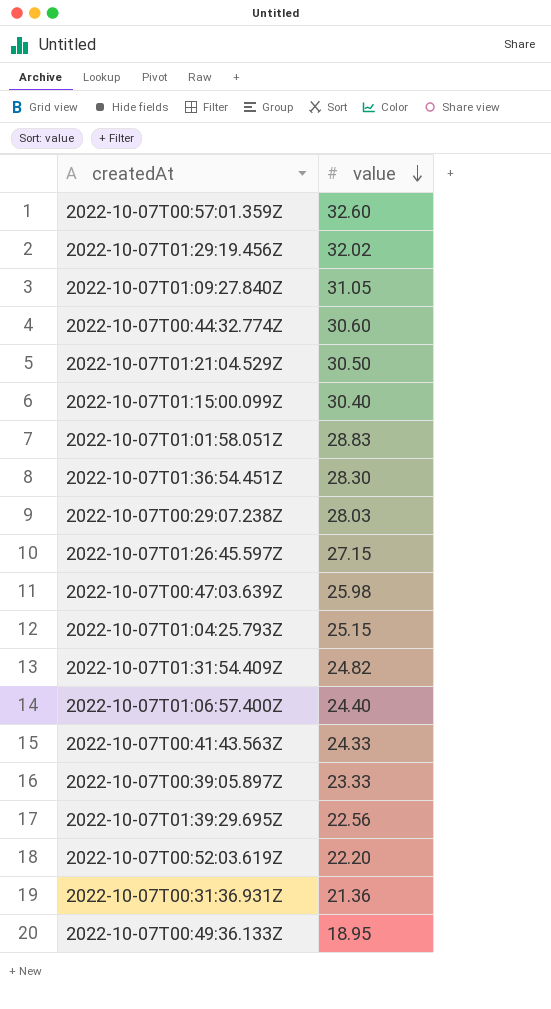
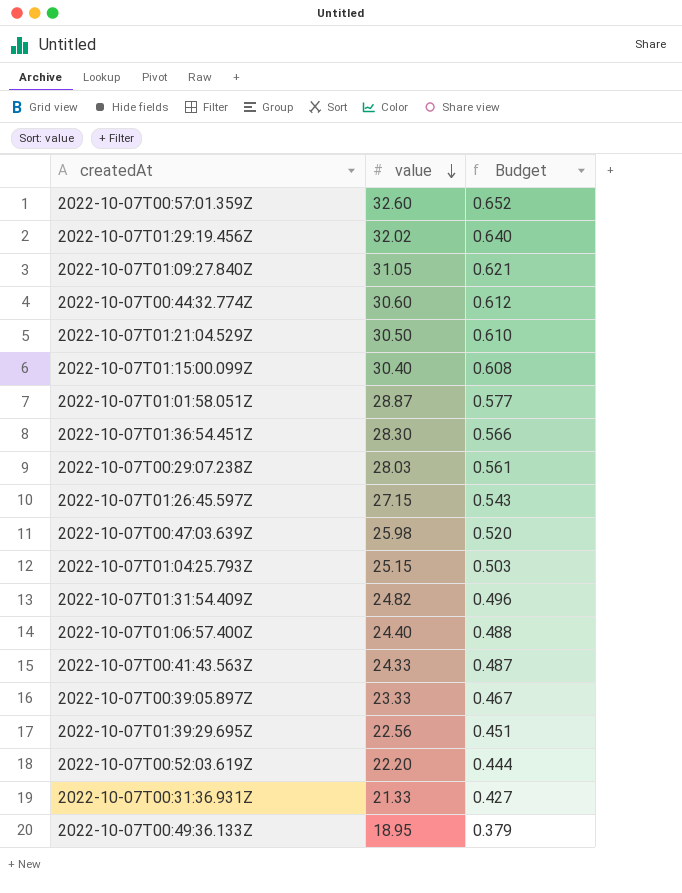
column Budget | formula: none -> [value] * 0.02
2022-10-07T01:01:58.051Z | value: 28.83 -> 28.87
2022-10-07T00:31:36.931Z | value: 21.36 -> 21.33

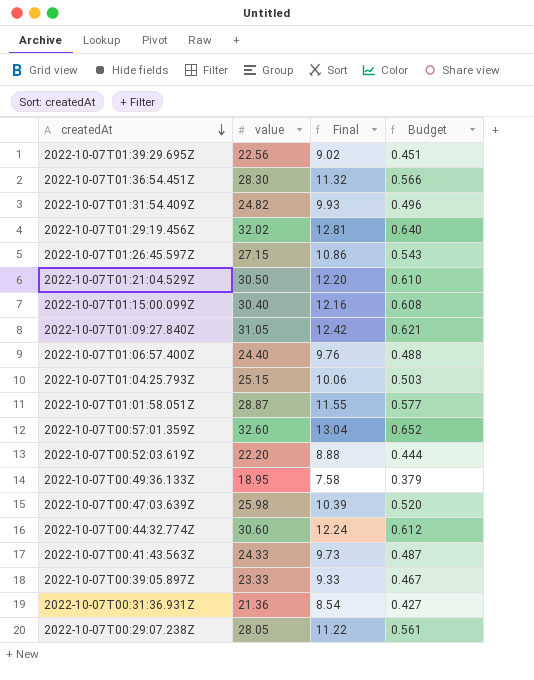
row order: value descending -> createdAt descending
column Final | formula: none -> [value] * 0.4
2022-10-07T00:31:36.931Z | value: 21.33 -> 21.36
2022-10-07T00:29:07.238Z | value: 28.03 -> 28.05

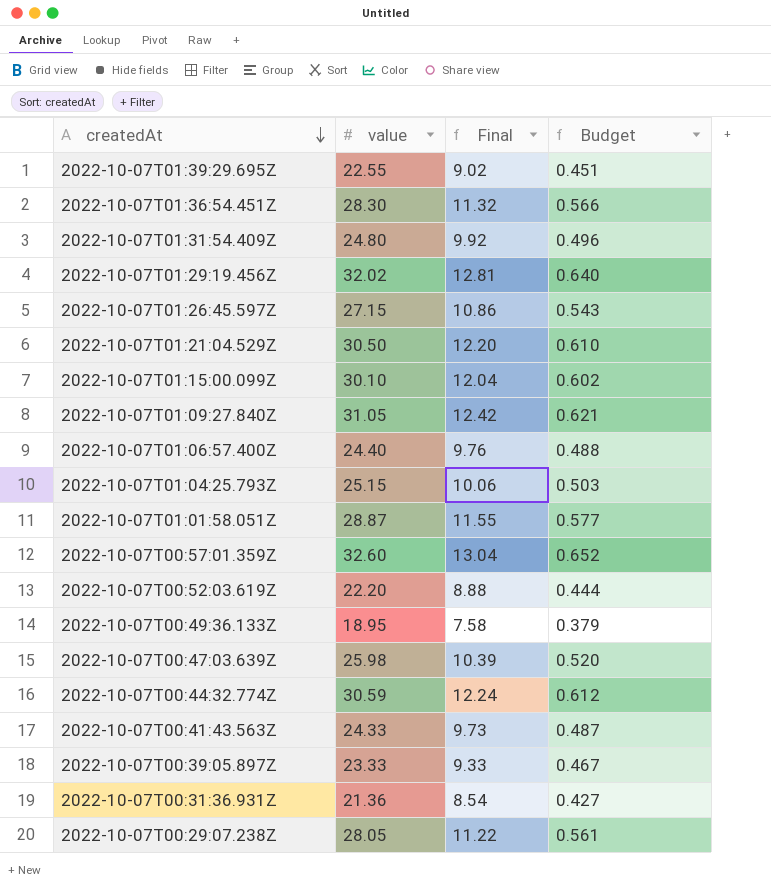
2022-10-07T01:39:29.695Z | value: 22.56 -> 22.55
2022-10-07T01:31:54.409Z | value: 24.82 -> 24.80
2022-10-07T01:31:54.409Z | Final: 9.93 -> 9.92
2022-10-07T01:15:00.099Z | value: 30.40 -> 30.10
2022-10-07T01:15:00.099Z | Final: 12.16 -> 12.04
2022-10-07T01:15:00.099Z | Budget: 0.608 -> 0.602
2022-10-07T00:44:32.774Z | value: 30.60 -> 30.59

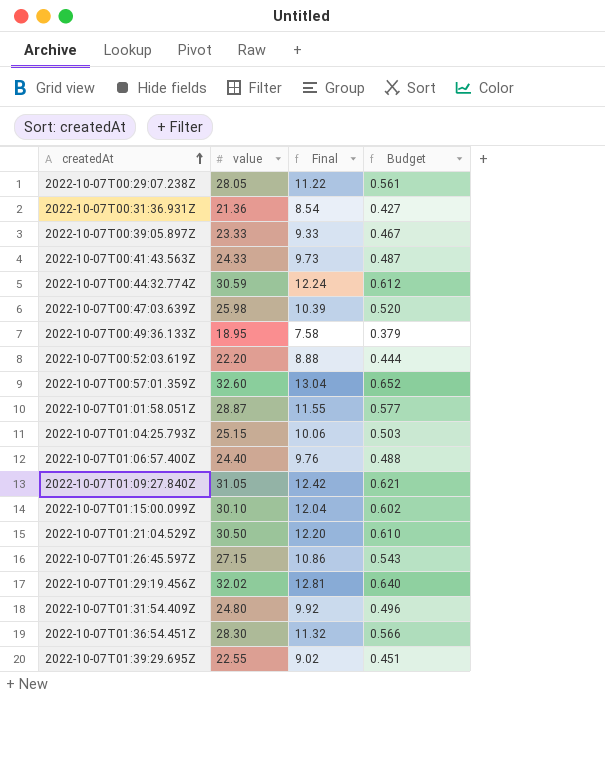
row order: createdAt descending -> createdAt ascending

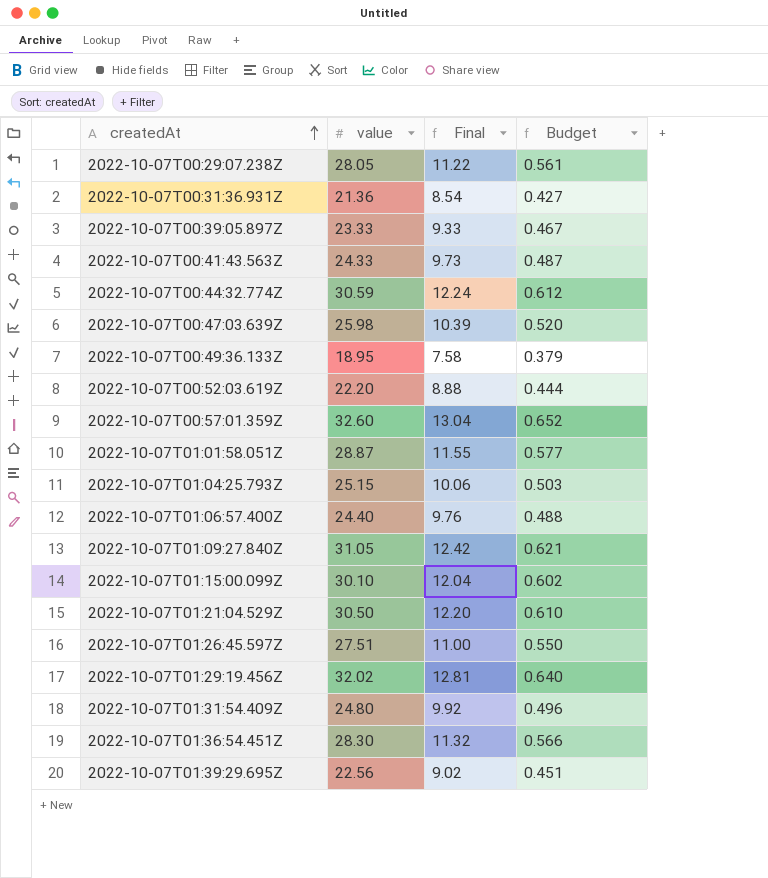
2022-10-07T01:26:45.597Z | value: 27.15 -> 27.51
2022-10-07T01:26:45.597Z | Final: 10.86 -> 11.00
2022-10-07T01:26:45.597Z | Budget: 0.543 -> 0.550
2022-10-07T01:39:29.695Z | value: 22.55 -> 22.56

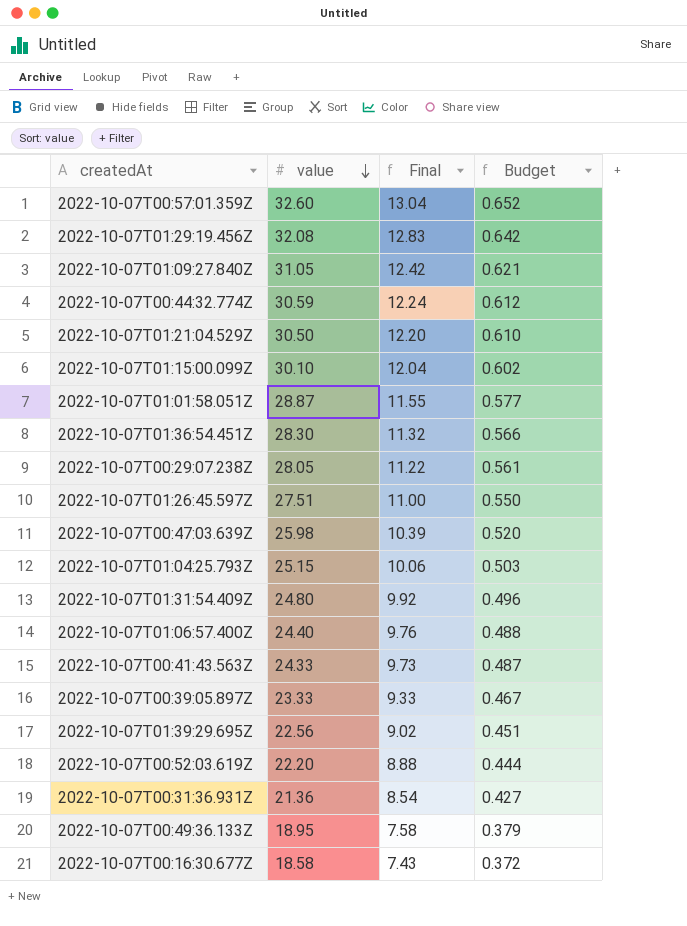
row order: createdAt ascending -> value descending
2022-10-07T01:29:19.456Z | value: 32.02 -> 32.08
2022-10-07T01:29:19.456Z | Final: 12.81 -> 12.83
2022-10-07T01:29:19.456Z | Budget: 0.640 -> 0.642
row 2022-10-07T00:16:30.677Z: none -> 18.58 | 7.43 | 0.372

